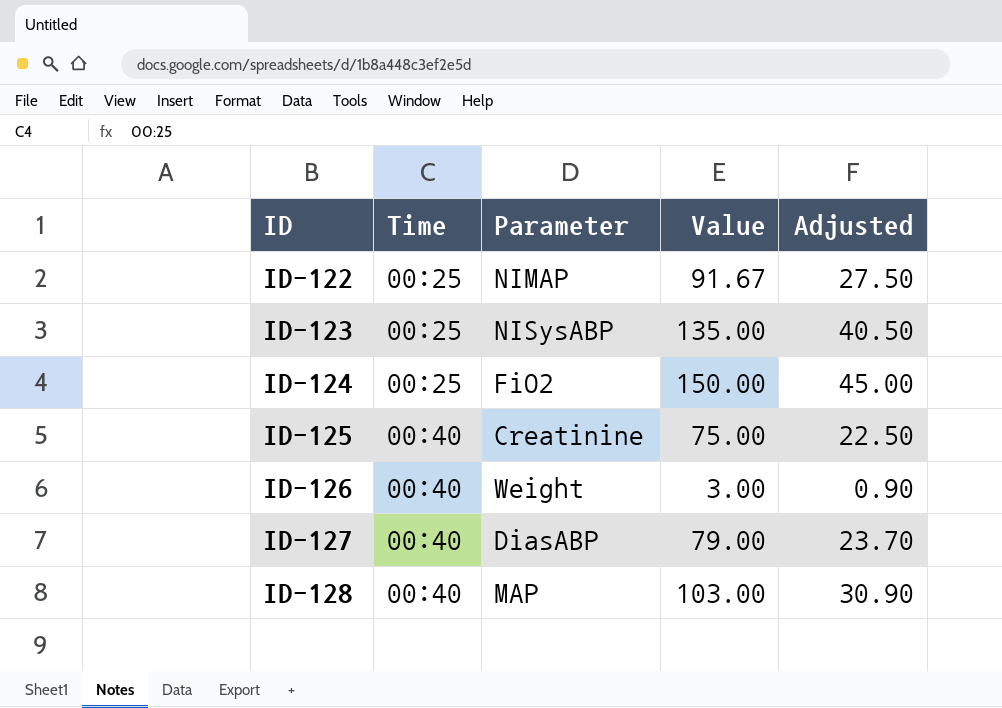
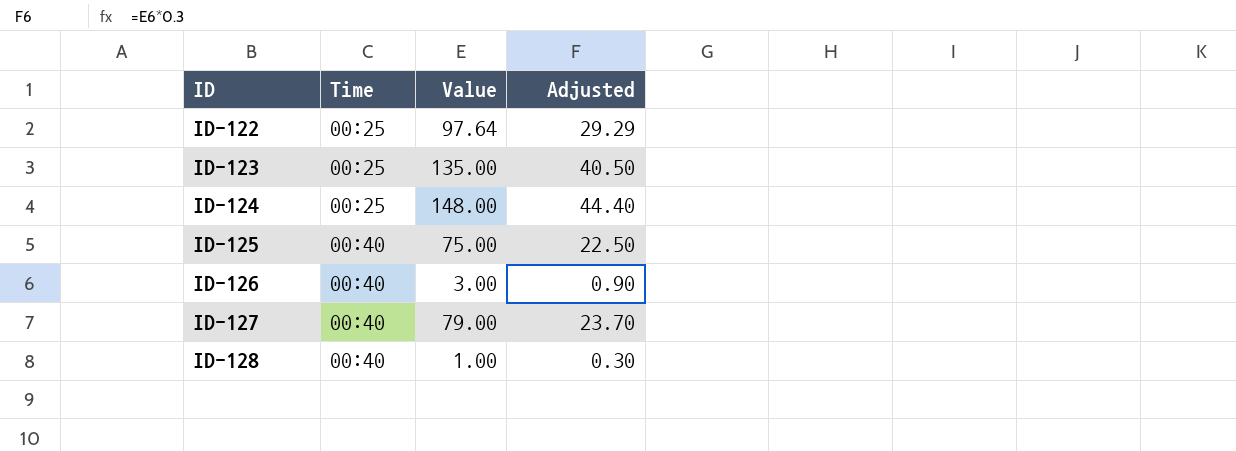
column Parameter | position: 3 -> none
ID-122 | Value: 91.67 -> 97.64
ID-122 | Adjusted: 27.50 -> 29.29
ID-124 | Value: 150.00 -> 148.00
ID-124 | Adjusted: 45.00 -> 44.40
ID-128 | Value: 103.00 -> 1.00
ID-128 | Adjusted: 30.90 -> 0.30

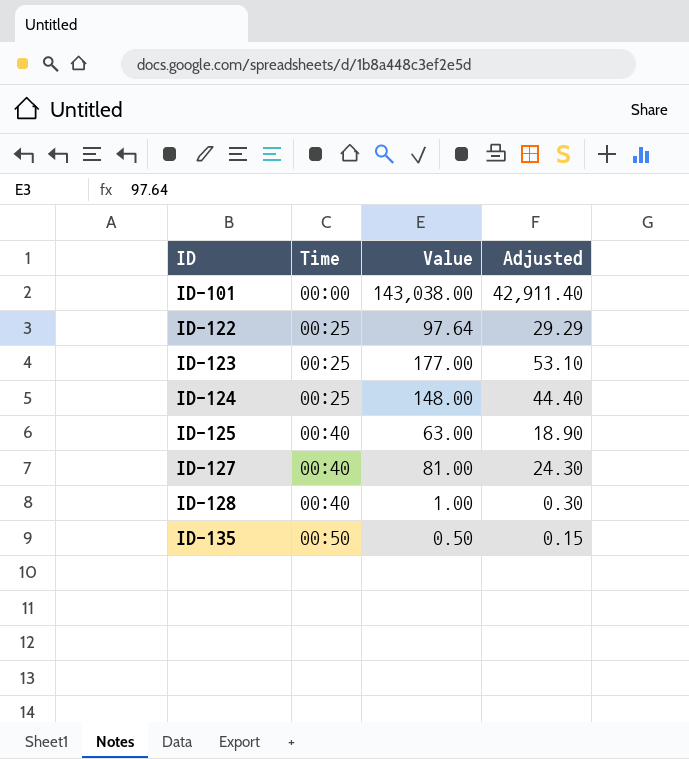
row ID-126: 00:40 | 3.00 | 0.90 -> none
row ID-101: none -> 00:00 | 143,038.00 | 42,911.40
ID-123 | Value: 135.00 -> 177.00
ID-123 | Adjusted: 40.50 -> 53.10
ID-125 | Value: 75.00 -> 63.00
ID-125 | Adjusted: 22.50 -> 18.90
ID-127 | Value: 79.00 -> 81.00
ID-127 | Adjusted: 23.70 -> 24.30
row ID-135: none -> 00:50 | 0.50 | 0.15

